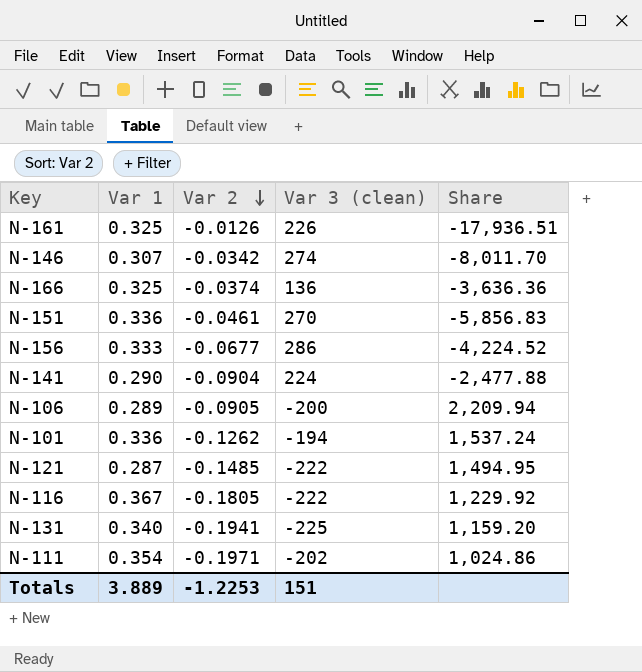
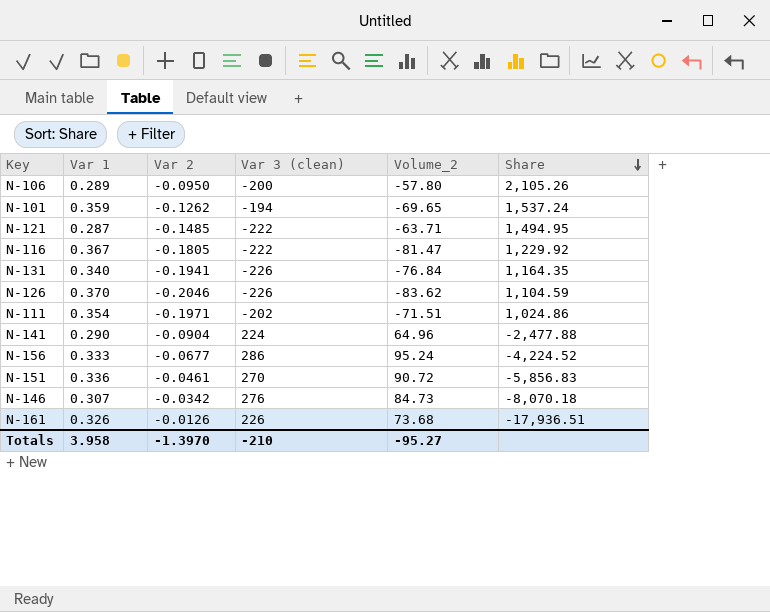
row order: Var 2 descending -> Share descending
column Volume_2 | formula: none -> [Var 1] * [Var 3 (clean)]
row N-166: 0.325 | -0.0374 | 136 | -3,636.36 -> none
N-106 | Var 2: -0.0905 -> -0.0950
N-106 | Share: 2,209.94 -> 2,105.26
N-101 | Var 1: 0.336 -> 0.359
N-131 | Var 3 (clean): -225 -> -226
N-131 | Share: 1,159.20 -> 1,164.35
row N-126: none -> 0.370 | -0.2046 | -226 | -83.62 | 1,104.59
N-146 | Var 3 (clean): 274 -> 276
N-146 | Share: -8,011.70 -> -8,070.18
N-161 | Var 1: 0.325 -> 0.326
Totals | Var 1: 3.889 -> 3.958
Totals | Var 2: -1.2253 -> -1.3970
Totals | Var 3 (clean): 151 -> -210

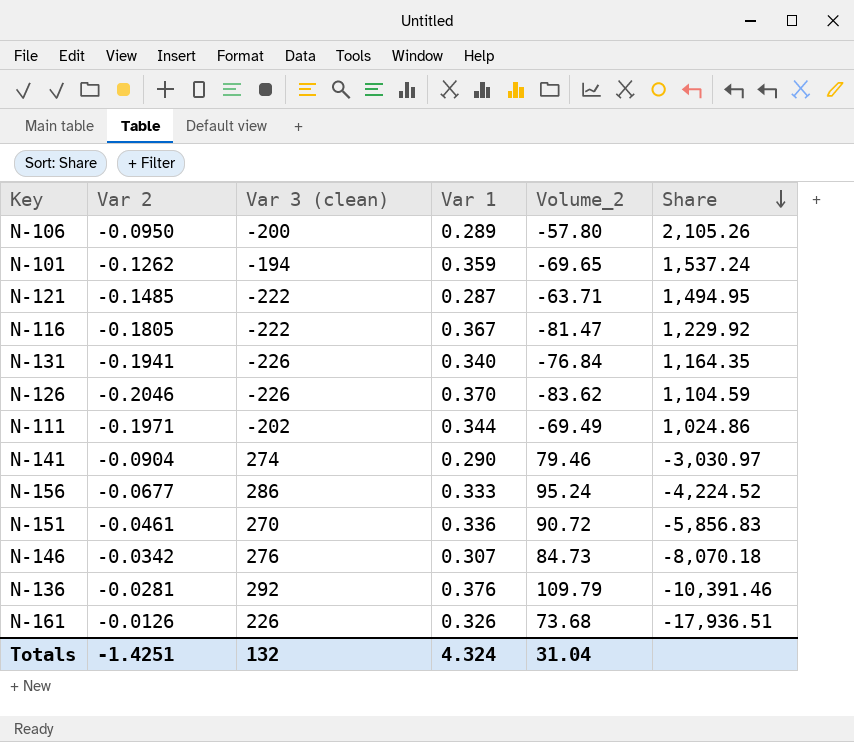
column Var 1 | position: 2 -> 4
N-111 | Var 1: 0.354 -> 0.344
N-111 | Volume_2: -71.51 -> -69.49
N-141 | Var 3 (clean): 224 -> 274
N-141 | Volume_2: 64.96 -> 79.46
N-141 | Share: -2,477.88 -> -3,030.97
row N-136: none -> -0.0281 | 292 | 0.376 | 109.79 | -10,391.46
Totals | Var 2: -1.3970 -> -1.4251
Totals | Var 3 (clean): -210 -> 132
Totals | Var 1: 3.958 -> 4.324
Totals | Volume_2: -95.27 -> 31.04

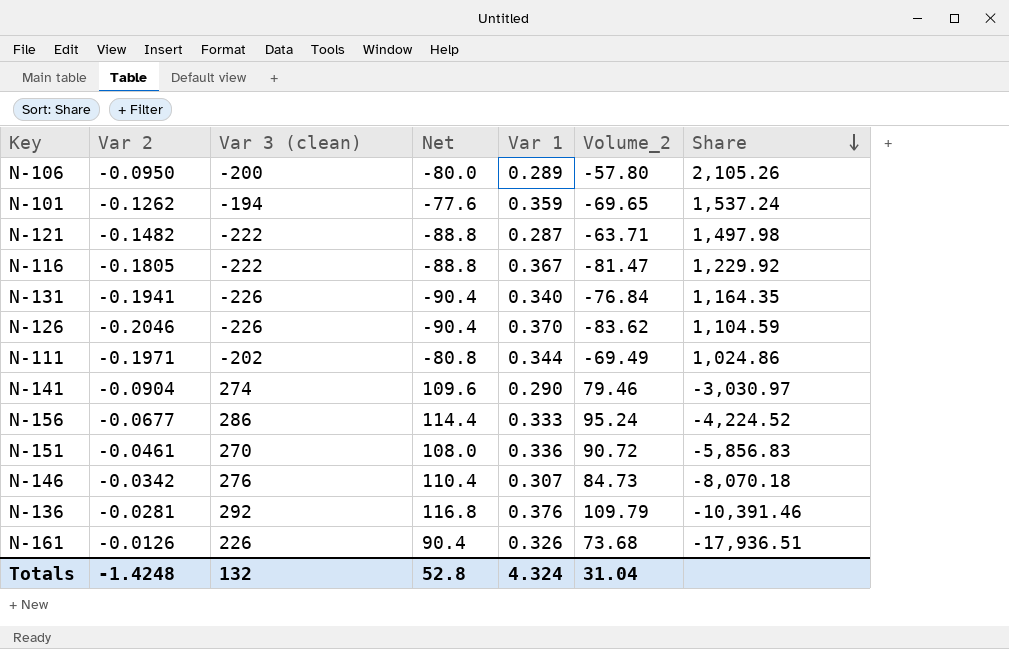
column Net | formula: none -> [Var 3 (clean)] * 0.4
N-121 | Var 2: -0.1485 -> -0.1482
N-121 | Share: 1,494.95 -> 1,497.98
Totals | Var 2: -1.4251 -> -1.4248

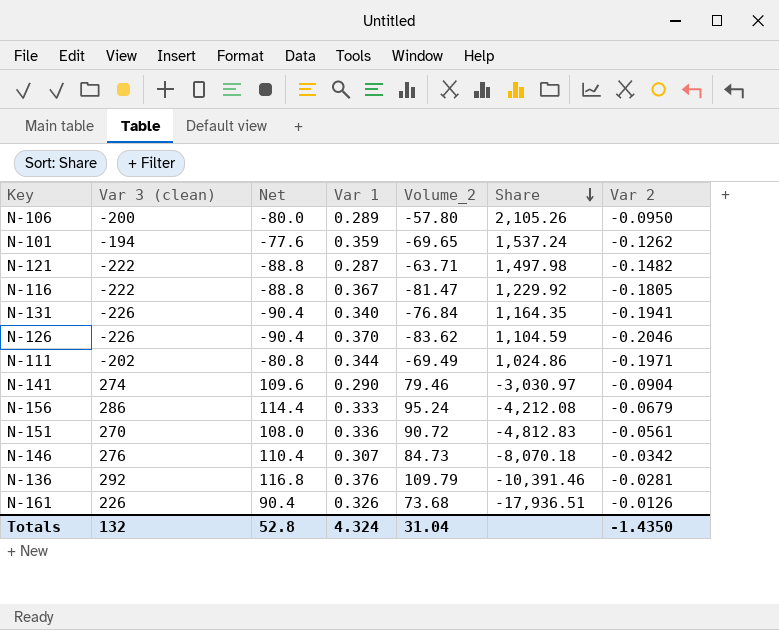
column Var 2 | position: 2 -> 7
N-156 | Share: -4,224.52 -> -4,212.08
N-156 | Var 2: -0.0677 -> -0.0679
N-151 | Share: -5,856.83 -> -4,812.83
N-151 | Var 2: -0.0461 -> -0.0561
Totals | Var 2: -1.4248 -> -1.4350

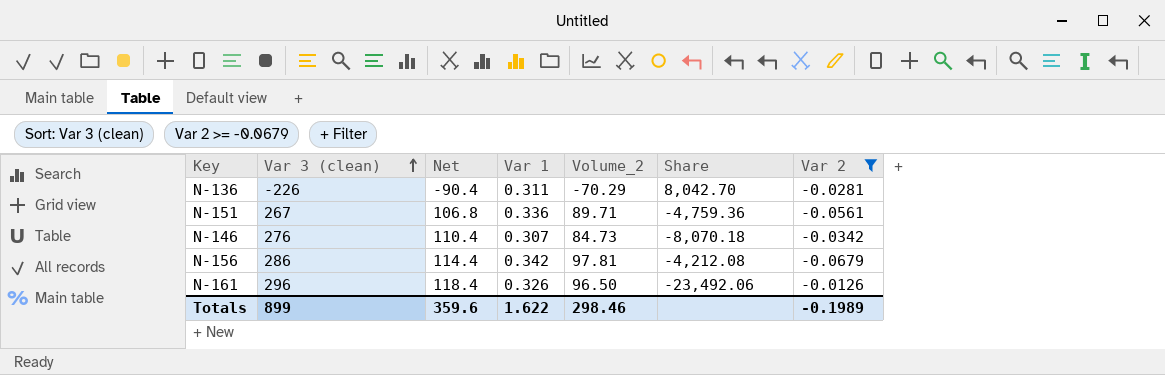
filter: none -> Var 2 >= -0.0679
row order: Share descending -> Var 3 (clean) ascending
N-136 | Var 3 (clean): 292 -> -226
N-136 | Net: 116.8 -> -90.4
N-136 | Var 1: 0.376 -> 0.311
N-136 | Volume_2: 109.79 -> -70.29
N-136 | Share: -10,391.46 -> 8,042.70
N-151 | Var 3 (clean): 270 -> 267
N-151 | Net: 108.0 -> 106.8
N-151 | Volume_2: 90.72 -> 89.71
N-151 | Share: -4,812.83 -> -4,759.36
N-156 | Var 1: 0.333 -> 0.342
N-156 | Volume_2: 95.24 -> 97.81
N-161 | Var 3 (clean): 226 -> 296
N-161 | Net: 90.4 -> 118.4
N-161 | Volume_2: 73.68 -> 96.50
N-161 | Share: -17,936.51 -> -23,492.06
Totals | Var 3 (clean): 132 -> 899
Totals | Net: 52.8 -> 359.6
Totals | Var 1: 4.324 -> 1.622
Totals | Volume_2: 31.04 -> 298.46
Totals | Var 2: -1.4350 -> -0.1989

